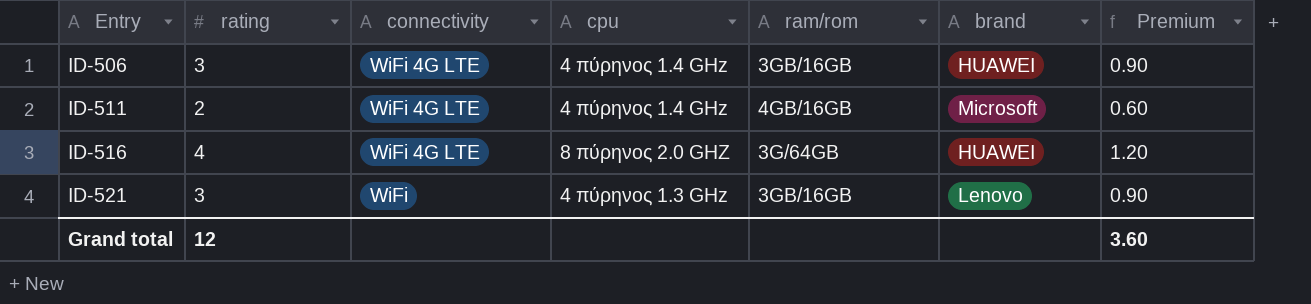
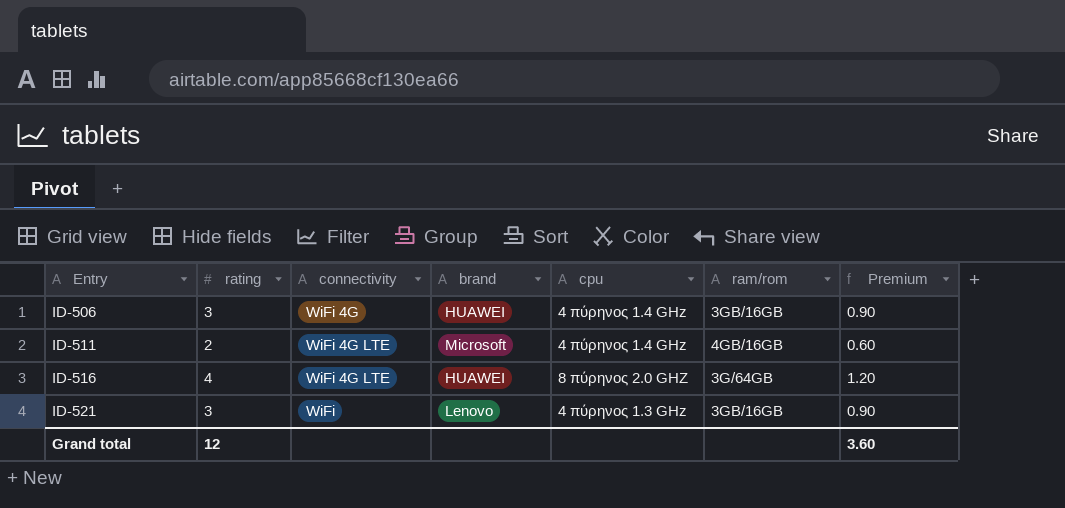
column brand | position: 6 -> 4
ID-506 | connectivity: WiFi 4G LTE -> WiFi 4G

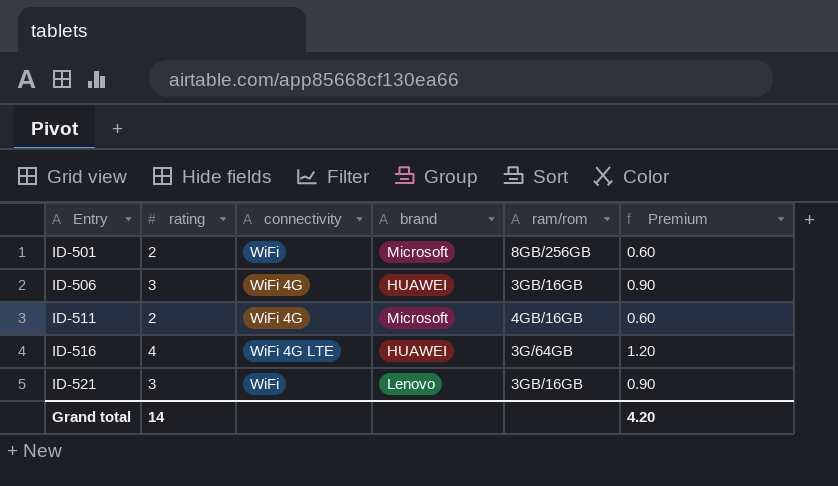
column cpu | position: 5 -> none
row ID-501: none -> 2 | WiFi | Microsoft | 8GB/256GB | 0.60
ID-511 | connectivity: WiFi 4G LTE -> WiFi 4G
Grand total | rating: 12 -> 14
Grand total | Premium: 3.60 -> 4.20

